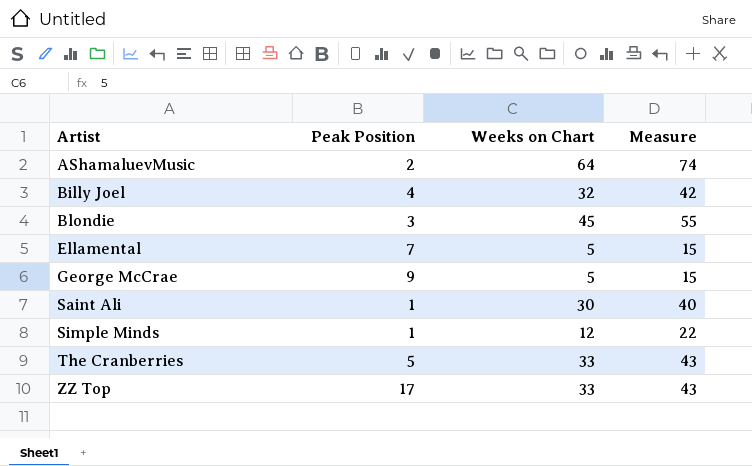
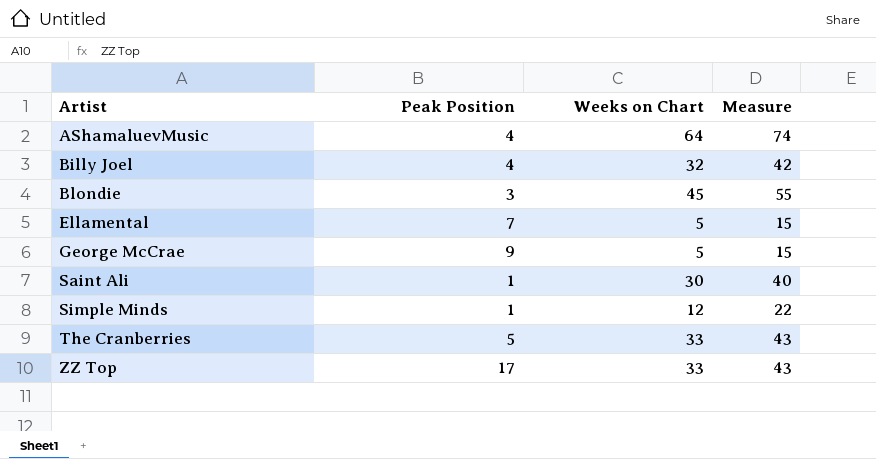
AShamaluevMusic | Peak Position: 2 -> 4

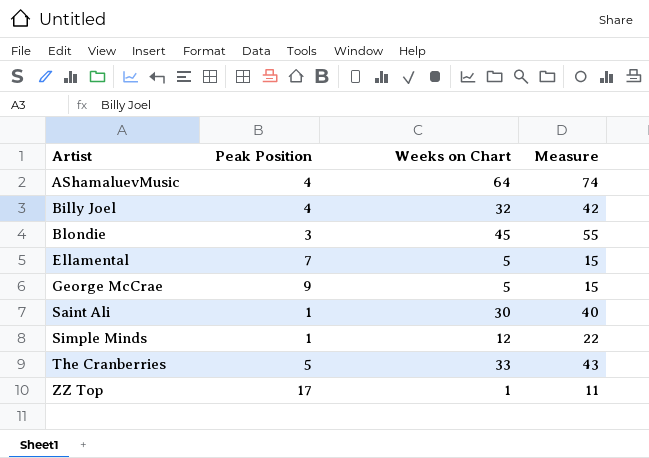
ZZ Top | Weeks on Chart: 33 -> 1
ZZ Top | Measure: 43 -> 11

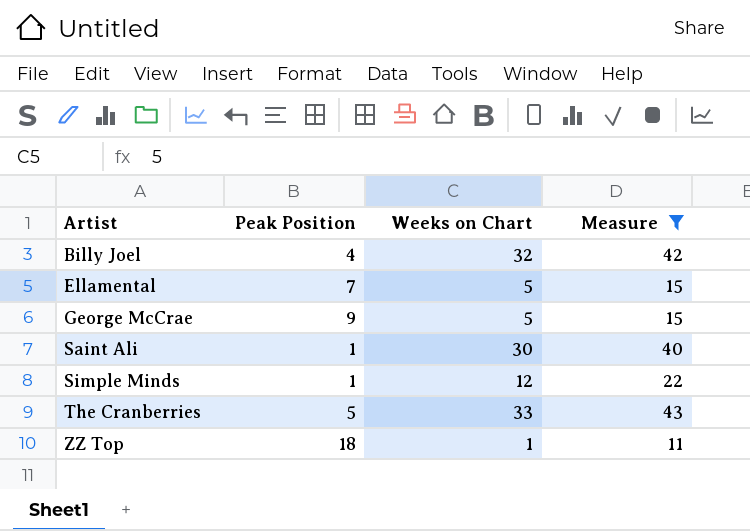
filter: none -> Measure <= 43
ZZ Top | Peak Position: 17 -> 18

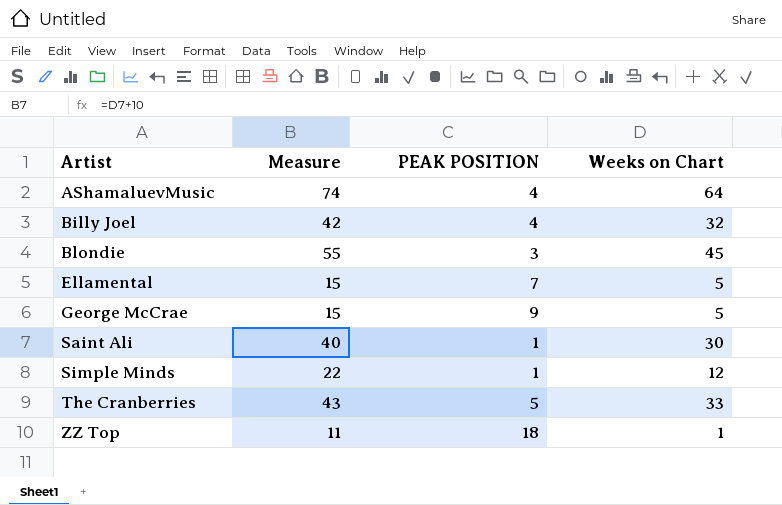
filter: Measure <= 43 -> none
column Measure | position: 4 -> 2
column name: Peak Position -> PEAK POSITION

